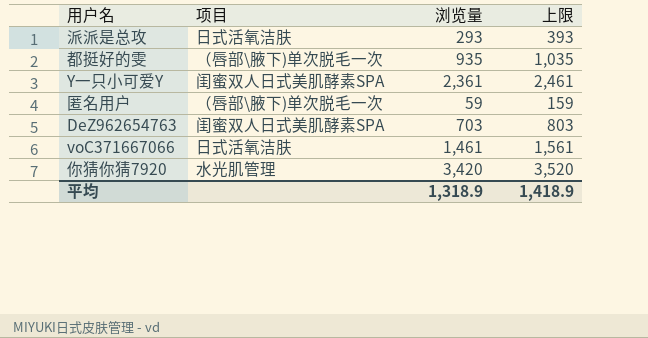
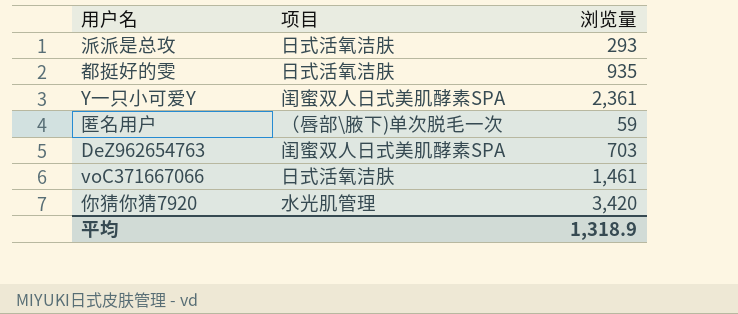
column 上限 | formula: [浏览量] + 100 -> none
都挺好的雯 | 项目: （唇部\腋下)单次脱毛一次 -> 日式活氧洁肤

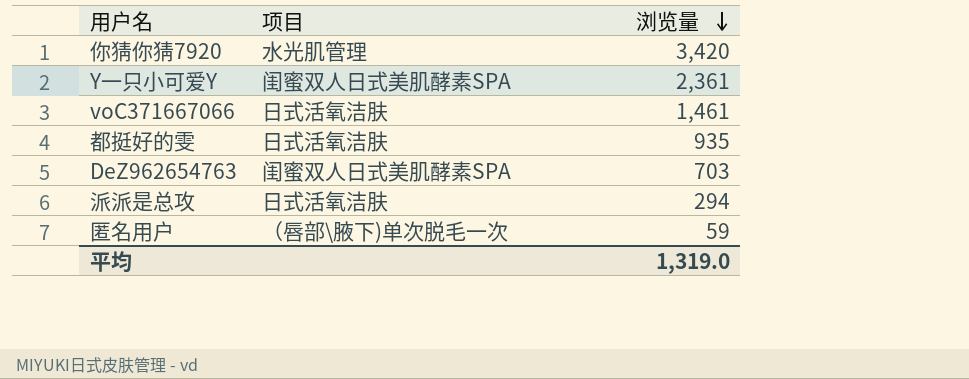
row order: none -> 浏览量 descending
派派是总攻 | 浏览量: 293 -> 294
平均 | 浏览量: 1,318.9 -> 1,319.0

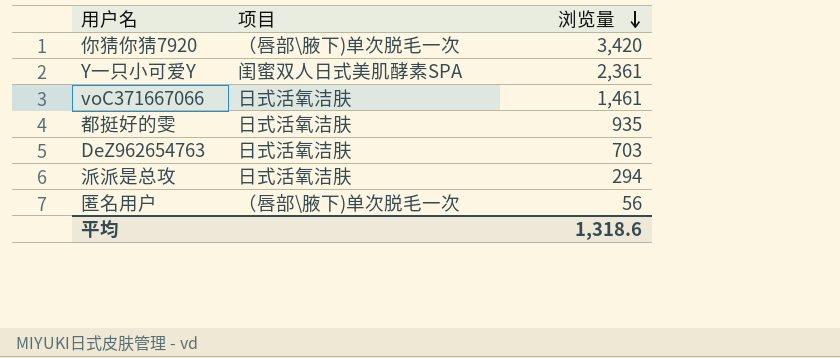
你猜你猜7920 | 项目: 水光肌管理 -> （唇部\腋下)单次脱毛一次
DeZ962654763 | 项目: 闺蜜双人日式美肌酵素SPA -> 日式活氧洁肤
匿名用户 | 浏览量: 59 -> 56
平均 | 浏览量: 1,319.0 -> 1,318.6

